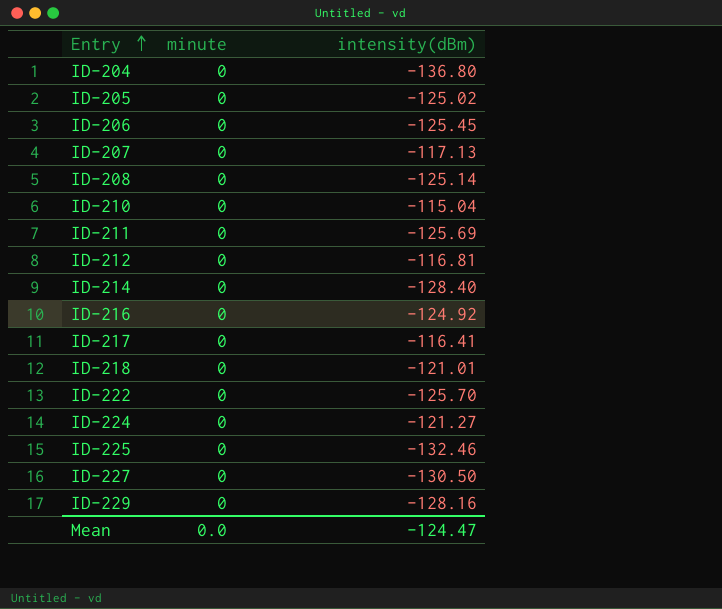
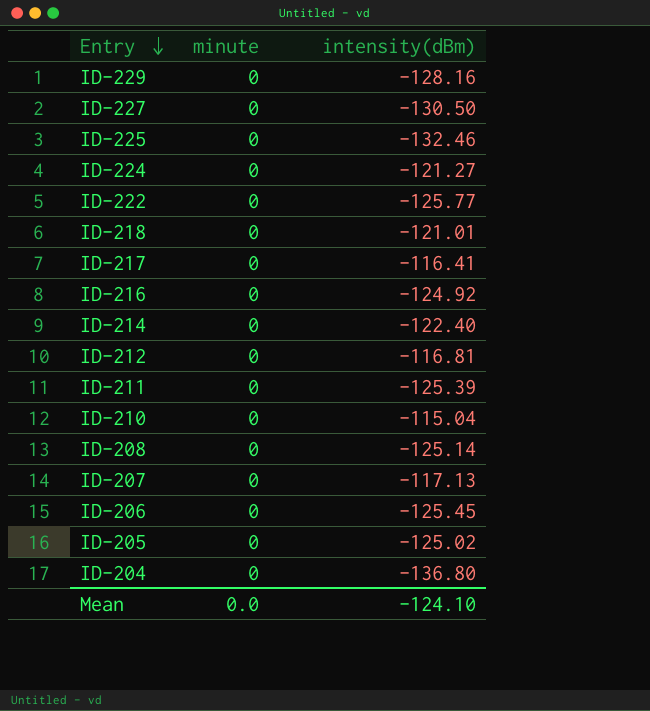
row order: Entry ascending -> Entry descending
ID-222 | intensity(dBm): -125.70 -> -125.77
ID-214 | intensity(dBm): -128.40 -> -122.40
ID-211 | intensity(dBm): -125.69 -> -125.39
Mean | intensity(dBm): -124.47 -> -124.10

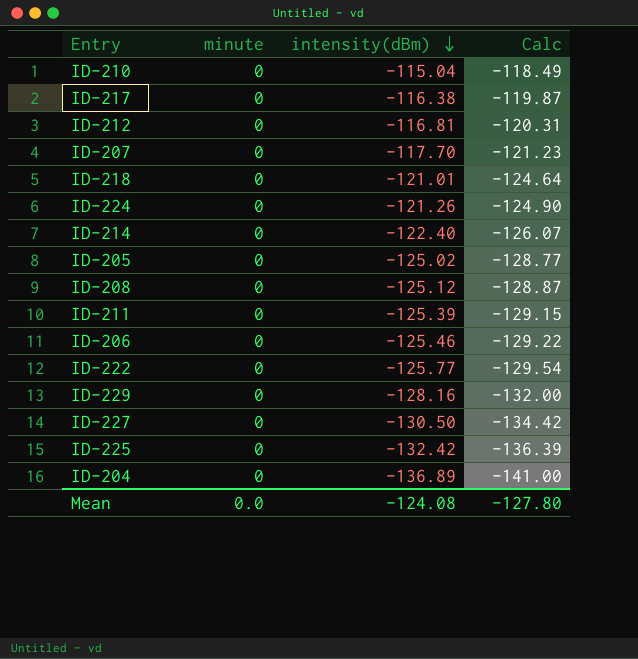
row order: Entry descending -> intensity(dBm) descending
column Calc | formula: none -> [intensity(dBm)] * 1.03
row ID-216: 0 | -124.92 -> none
ID-217 | intensity(dBm): -116.41 -> -116.38
ID-207 | intensity(dBm): -117.13 -> -117.70
ID-224 | intensity(dBm): -121.27 -> -121.26
ID-208 | intensity(dBm): -125.14 -> -125.12
ID-206 | intensity(dBm): -125.45 -> -125.46
ID-225 | intensity(dBm): -132.46 -> -132.42
ID-204 | intensity(dBm): -136.80 -> -136.89
Mean | intensity(dBm): -124.10 -> -124.08

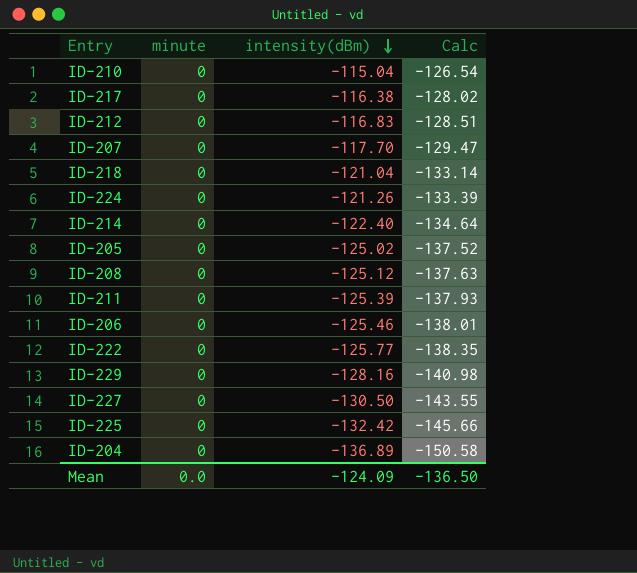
column Calc | formula: [intensity(dBm)] * 1.03 -> [intensity(dBm)] * 1.1
ID-212 | intensity(dBm): -116.81 -> -116.83
ID-218 | intensity(dBm): -121.01 -> -121.04
Mean | intensity(dBm): -124.08 -> -124.09
Mean | Calc: -127.80 -> -136.50

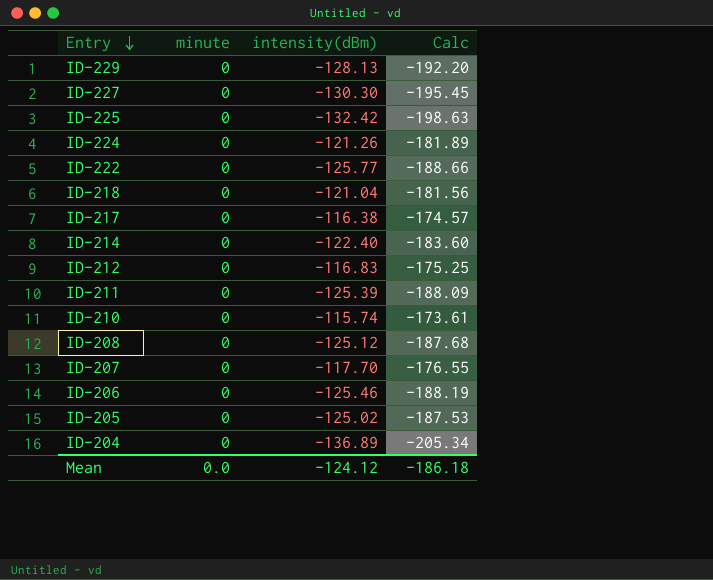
row order: intensity(dBm) descending -> Entry descending
column Calc | formula: [intensity(dBm)] * 1.1 -> [intensity(dBm)] * 1.5
ID-229 | intensity(dBm): -128.16 -> -128.13
ID-227 | intensity(dBm): -130.50 -> -130.30
ID-210 | intensity(dBm): -115.04 -> -115.74
Mean | intensity(dBm): -124.09 -> -124.12
Mean | Calc: -136.50 -> -186.18

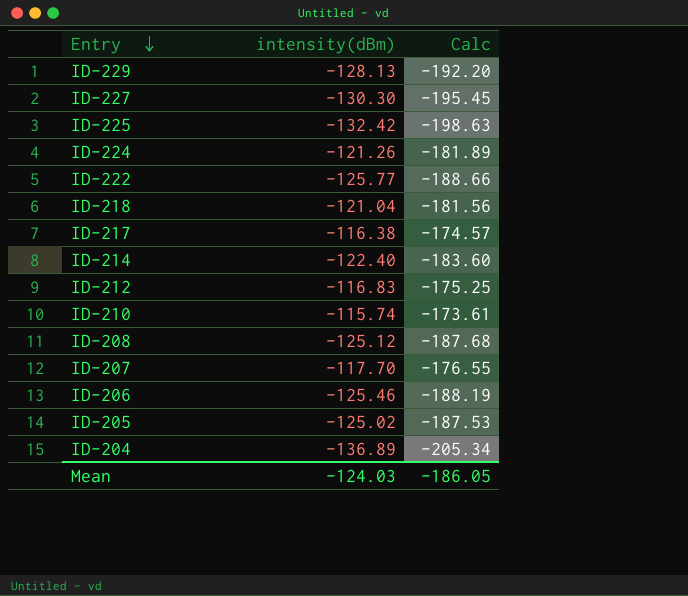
column minute | position: 2 -> none
row ID-211: 0 | -125.39 | -188.09 -> none
Mean | intensity(dBm): -124.12 -> -124.03
Mean | Calc: -186.18 -> -186.05

